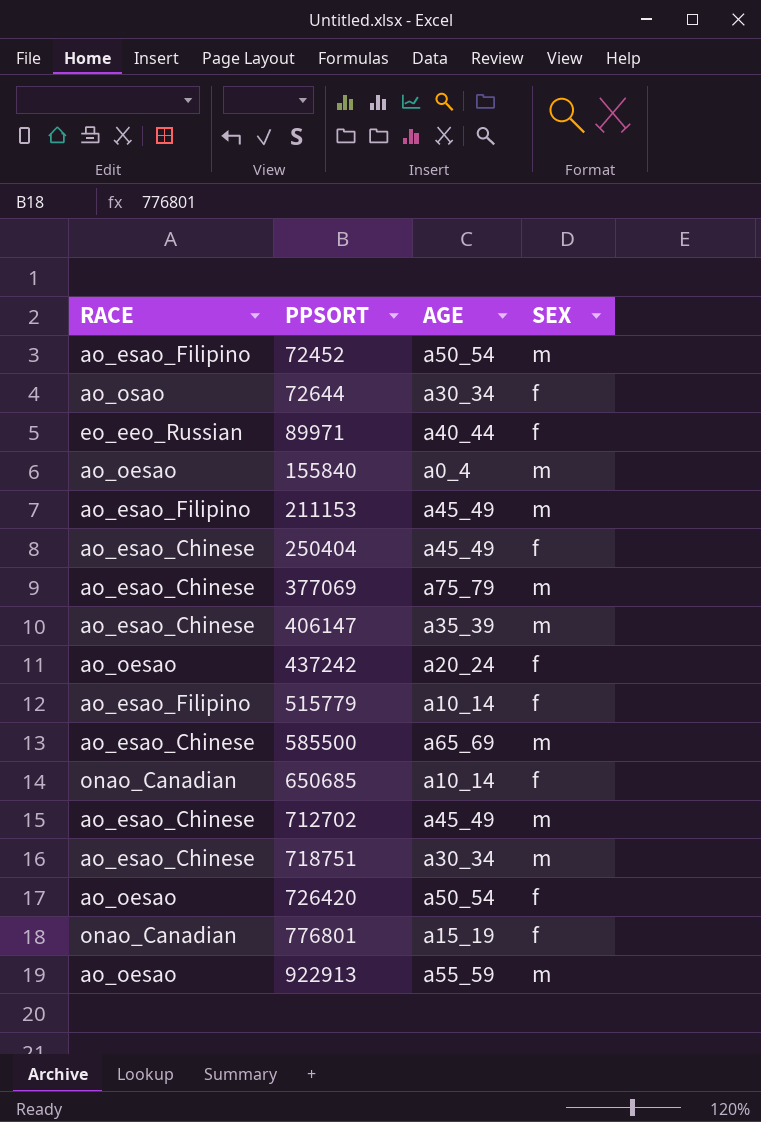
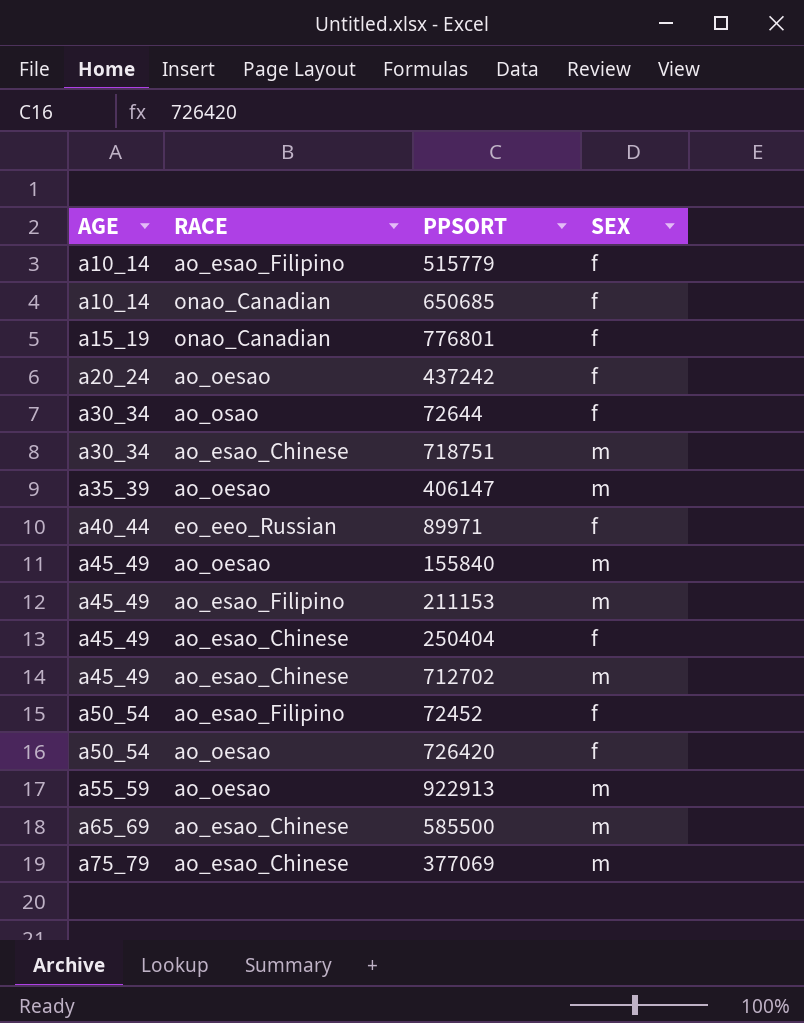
row order: PPSORT ascending -> AGE ascending
column AGE | position: 3 -> 1
406147 | RACE: ao_esao_Chinese -> ao_oesao
155840 | AGE: a0_4 -> a45_49
72452 | SEX: m -> f

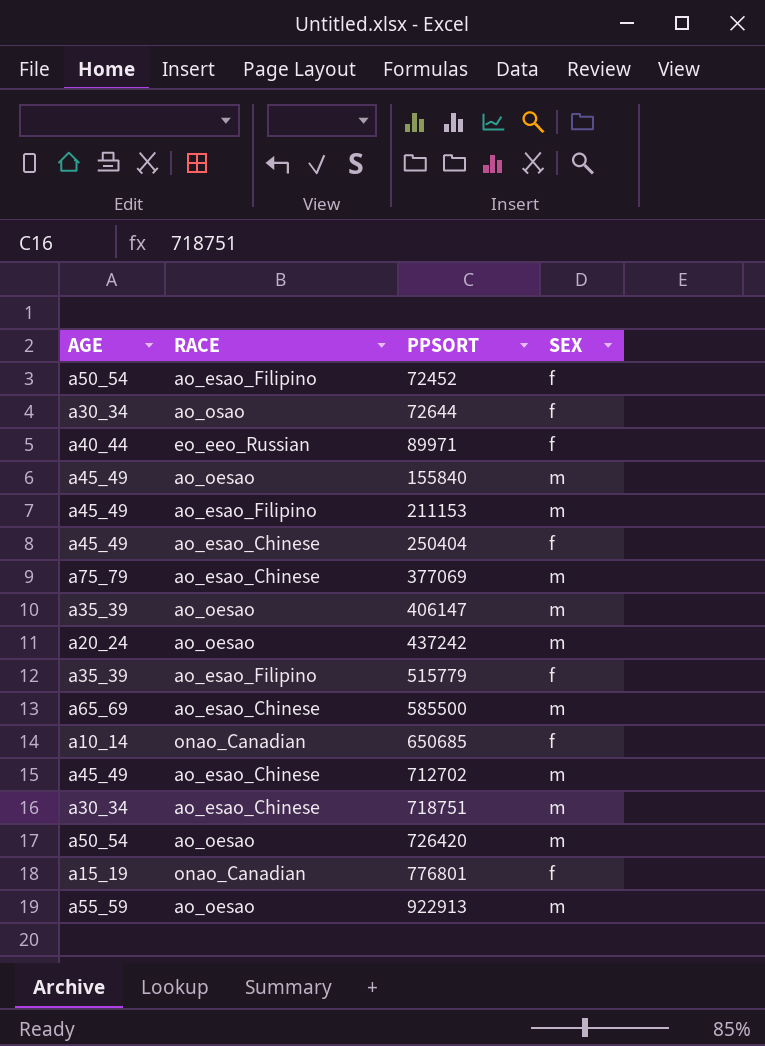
row order: AGE ascending -> PPSORT ascending
437242 | SEX: f -> m
515779 | AGE: a10_14 -> a35_39
726420 | SEX: f -> m

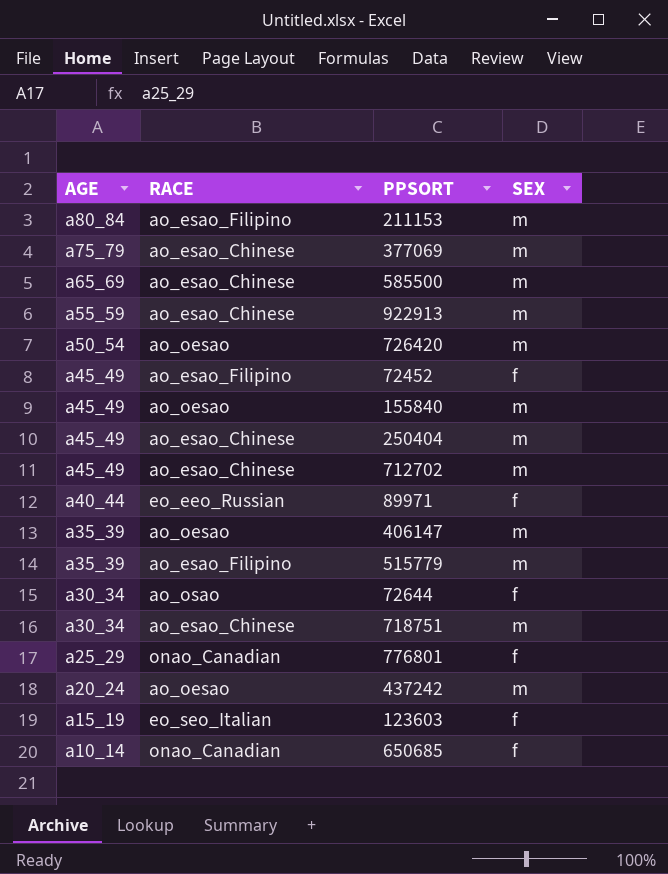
row order: PPSORT ascending -> AGE descending
211153 | AGE: a45_49 -> a80_84
922913 | RACE: ao_oesao -> ao_esao_Chinese
72452 | AGE: a50_54 -> a45_49
250404 | SEX: f -> m
515779 | SEX: f -> m
776801 | AGE: a15_19 -> a25_29
row 123603: none -> a15_19 | eo_seo_Italian | f

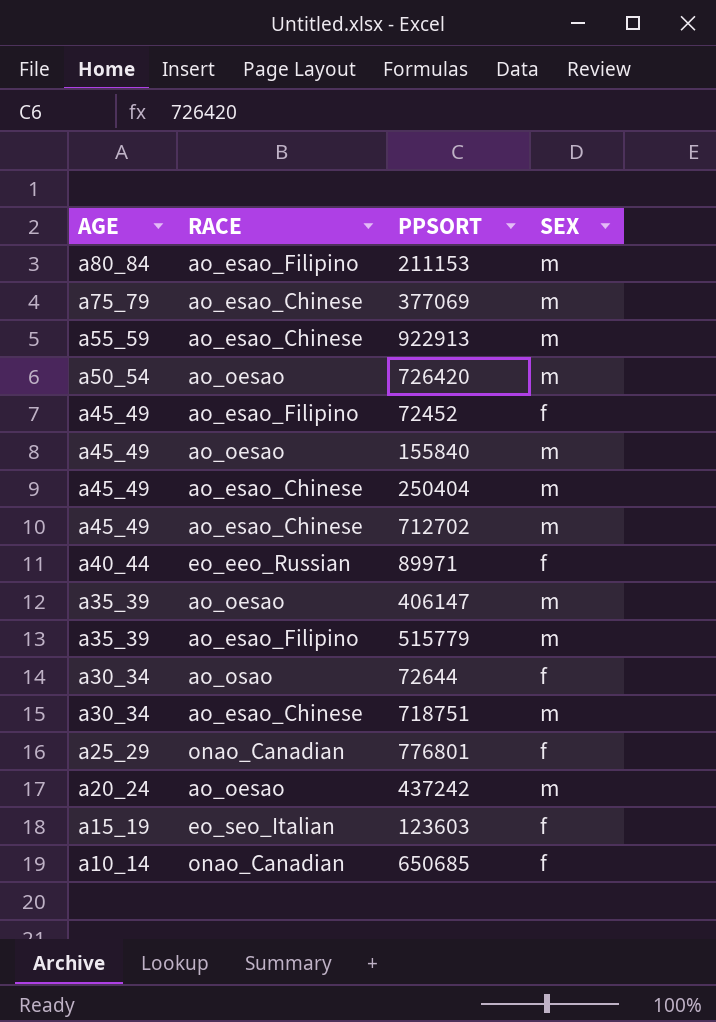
row 585500: a65_69 | ao_esao_Chinese | m -> none

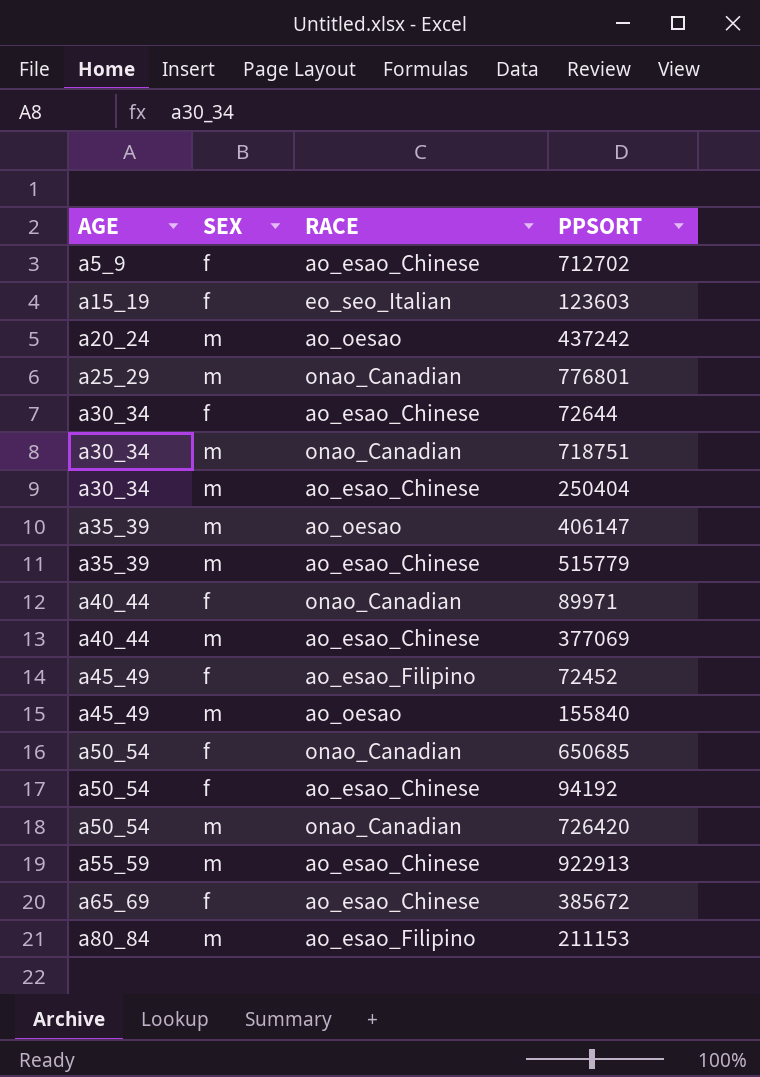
row order: AGE descending -> AGE ascending
column SEX | position: 4 -> 2
712702 | AGE: a45_49 -> a5_9
712702 | SEX: m -> f
776801 | SEX: f -> m
72644 | RACE: ao_osao -> ao_esao_Chinese
718751 | RACE: ao_esao_Chinese -> onao_Canadian
250404 | AGE: a45_49 -> a30_34
515779 | RACE: ao_esao_Filipino -> ao_esao_Chinese
89971 | RACE: eo_eeo_Russian -> onao_Canadian
377069 | AGE: a75_79 -> a40_44
650685 | AGE: a10_14 -> a50_54
row 94192: none -> a50_54 | f | ao_esao_Chinese
726420 | RACE: ao_oesao -> onao_Canadian
row 385672: none -> a65_69 | f | ao_esao_Chinese

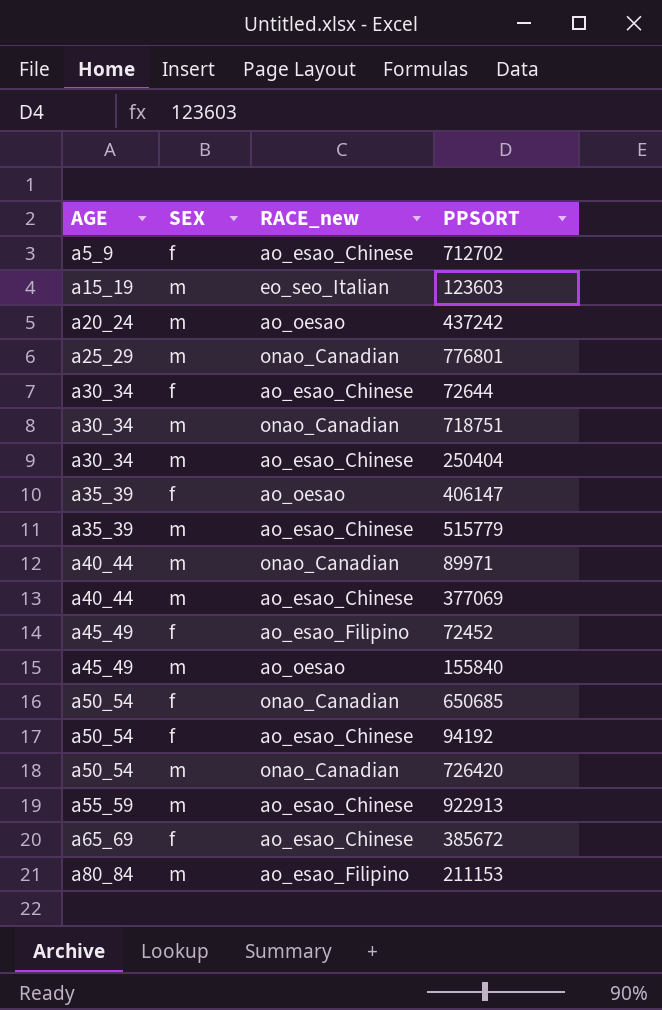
column name: RACE -> RACE_new
123603 | SEX: f -> m
406147 | SEX: m -> f
89971 | SEX: f -> m

